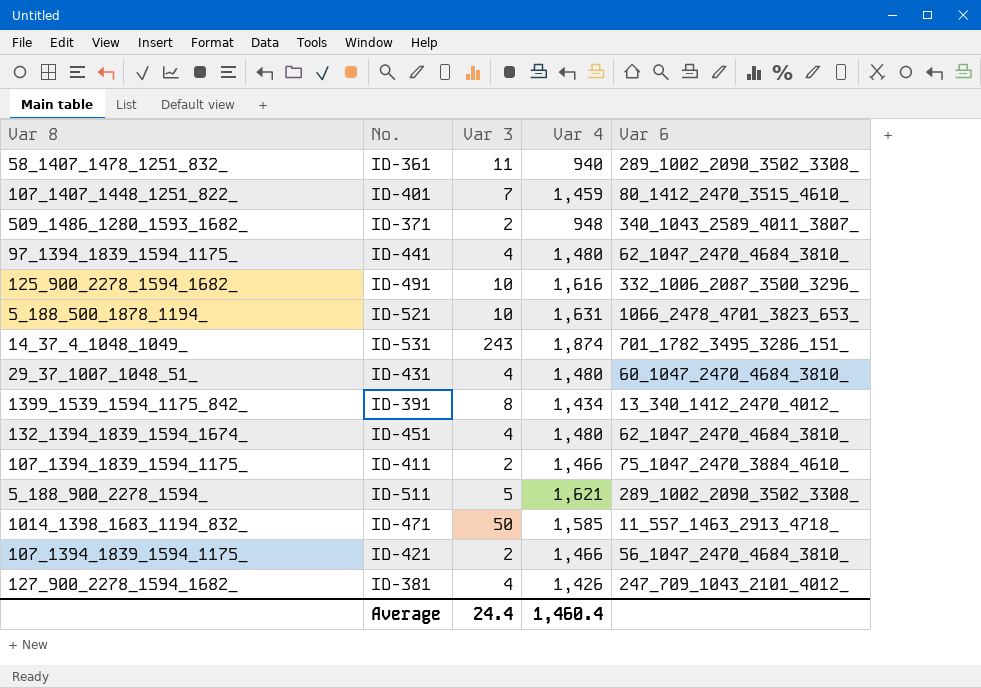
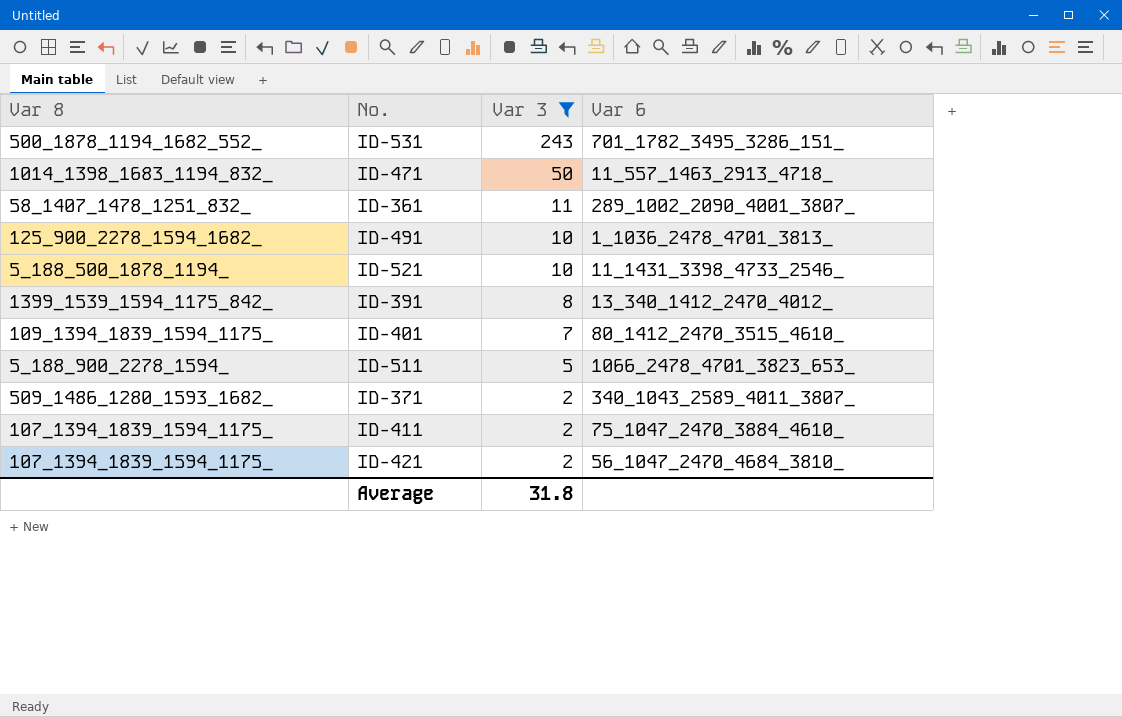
filter: none -> Var 3 != 4
row order: none -> Var 3 descending
column Var 4 | position: 4 -> none
ID-531 | Var 8: 14_37_4_1048_1049_ -> 500_1878_1194_1682_552_
ID-361 | Var 6: 289_1002_2090_3502_3308_ -> 289_1002_2090_4001_3807_
ID-491 | Var 6: 332_1006_2087_3500_3296_ -> 1_1036_2478_4701_3813_
ID-521 | Var 6: 1066_2478_4701_3823_653_ -> 11_1431_3398_4733_2546_
ID-401 | Var 8: 107_1407_1448_1251_822_ -> 109_1394_1839_1594_1175_
ID-511 | Var 6: 289_1002_2090_3502_3308_ -> 1066_2478_4701_3823_653_
Average | Var 3: 24.4 -> 31.8

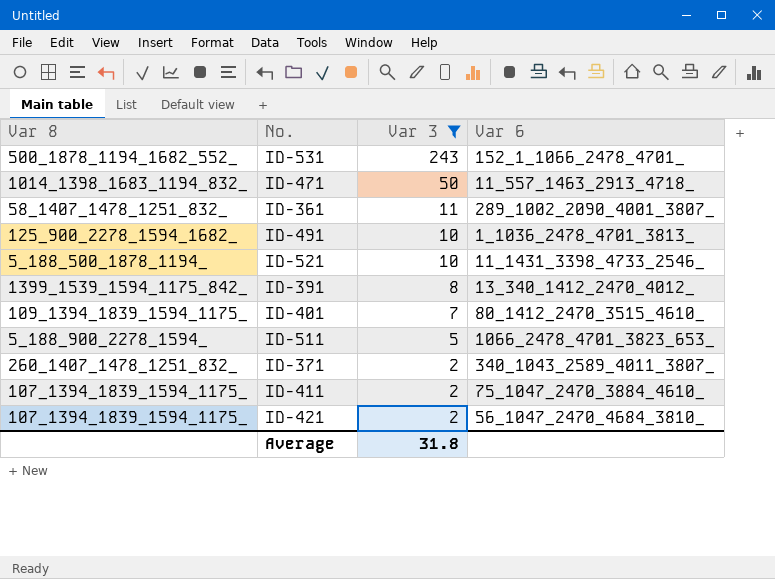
ID-531 | Var 6: 701_1782_3495_3286_151_ -> 152_1_1066_2478_4701_
ID-371 | Var 8: 509_1486_1280_1593_1682_ -> 260_1407_1478_1251_832_

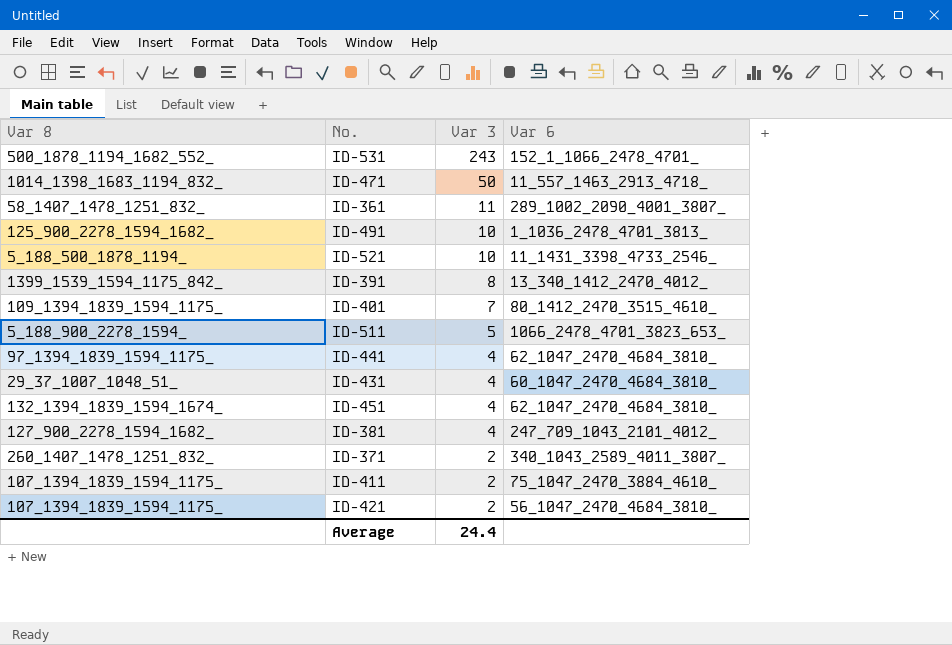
filter: Var 3 != 4 -> none
Average | Var 3: 31.8 -> 24.4

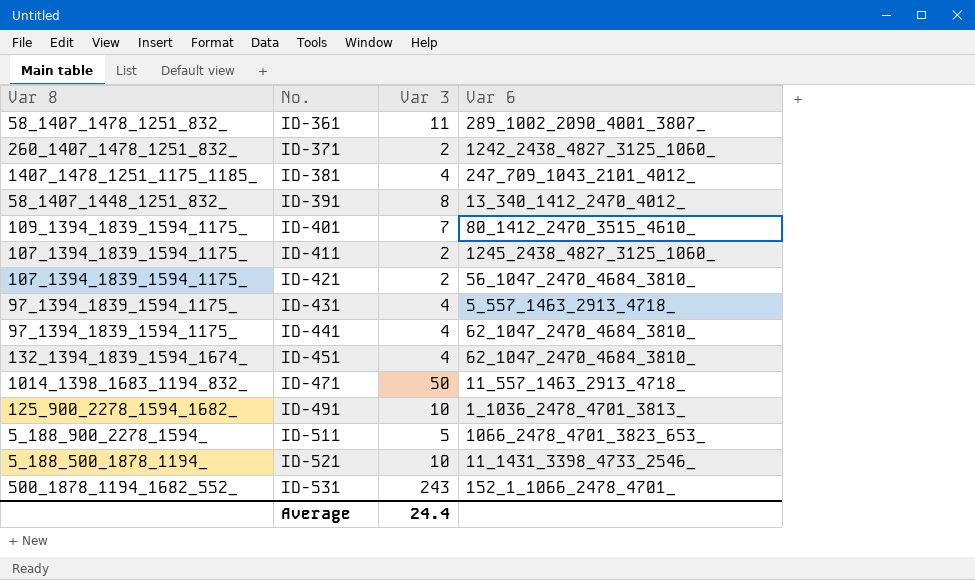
row order: Var 3 descending -> No. ascending
ID-371 | Var 6: 340_1043_2589_4011_3807_ -> 1242_2438_4827_3125_1060_
ID-381 | Var 8: 127_900_2278_1594_1682_ -> 1407_1478_1251_1175_1185_
ID-391 | Var 8: 1399_1539_1594_1175_842_ -> 58_1407_1448_1251_832_
ID-411 | Var 6: 75_1047_2470_3884_4610_ -> 1245_2438_4827_3125_1060_
ID-431 | Var 8: 29_37_1007_1048_51_ -> 97_1394_1839_1594_1175_
ID-431 | Var 6: 60_1047_2470_4684_3810_ -> 5_557_1463_2913_4718_

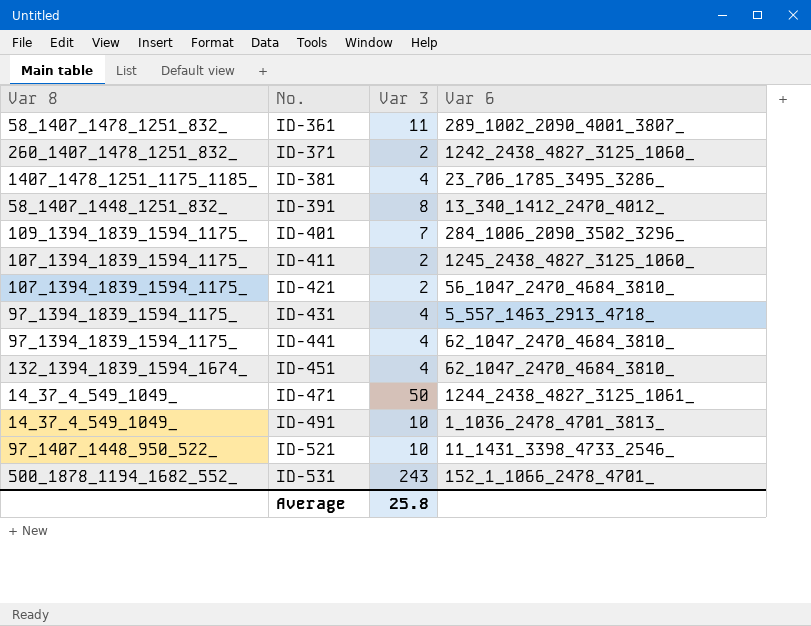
row ID-511: 5_188_900_2278_1594_ | 5 | 1066_2478_4701_3823_653_ -> none
ID-381 | Var 6: 247_709_1043_2101_4012_ -> 23_706_1785_3495_3286_
ID-401 | Var 6: 80_1412_2470_3515_4610_ -> 284_1006_2090_3502_3296_
ID-471 | Var 8: 1014_1398_1683_1194_832_ -> 14_37_4_549_1049_
ID-471 | Var 6: 11_557_1463_2913_4718_ -> 1244_2438_4827_3125_1061_
ID-491 | Var 8: 125_900_2278_1594_1682_ -> 14_37_4_549_1049_
ID-521 | Var 8: 5_188_500_1878_1194_ -> 97_1407_1448_950_522_
Average | Var 3: 24.4 -> 25.8

